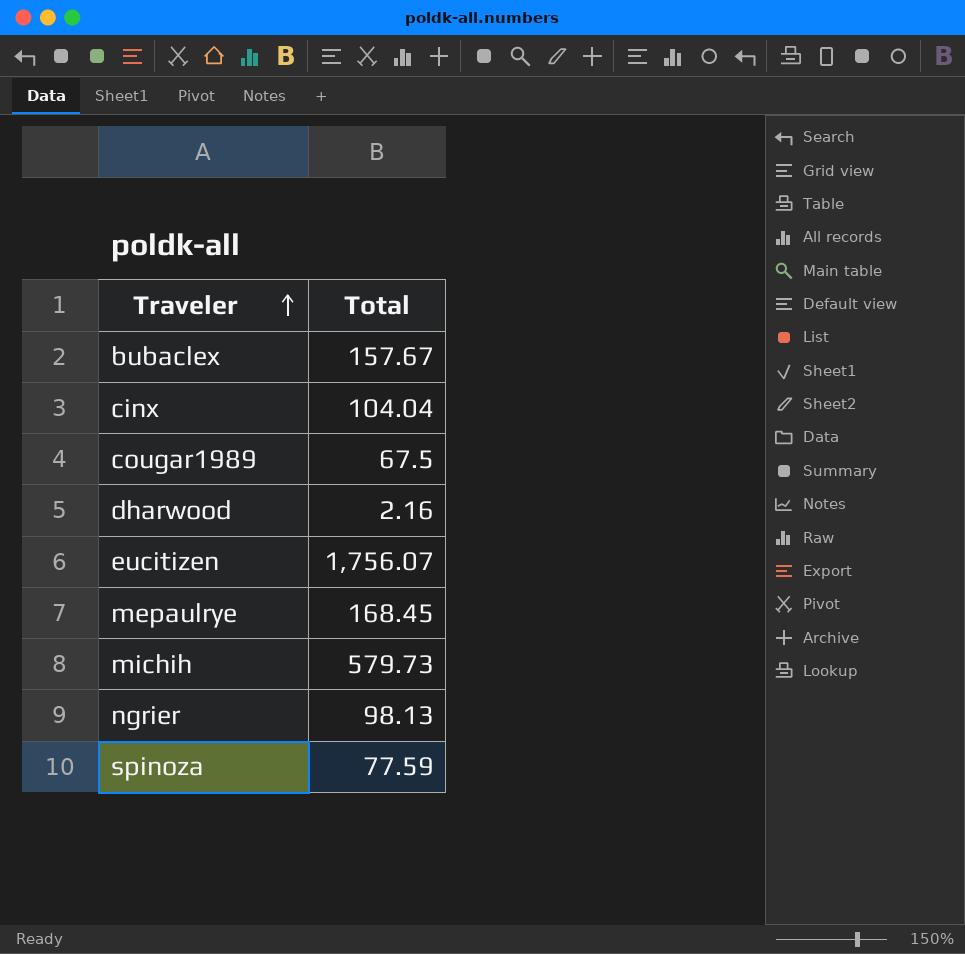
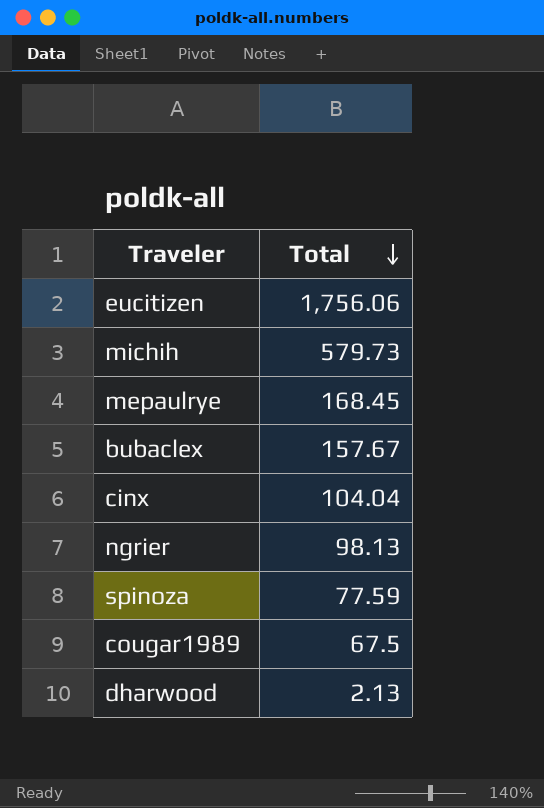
row order: Traveler ascending -> Total descending
eucitizen | Total: 1,756.07 -> 1,756.06
dharwood | Total: 2.16 -> 2.13

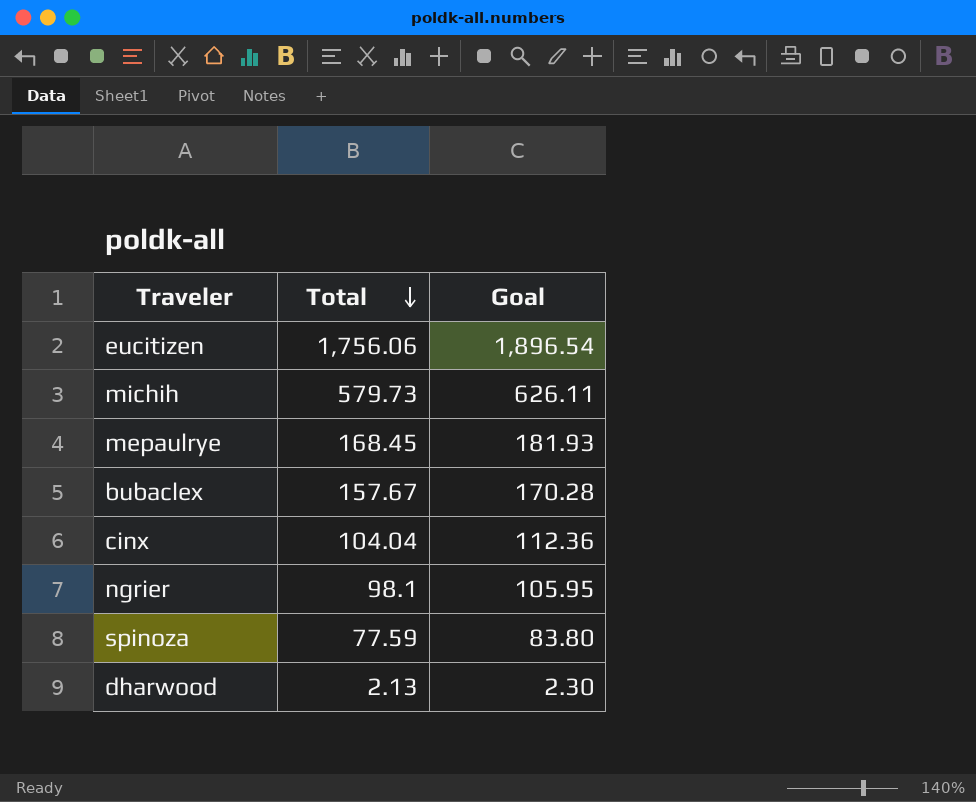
column Goal | formula: none -> [Total] * 1.08
row cougar1989: 67.5 -> none
ngrier | Total: 98.13 -> 98.1

